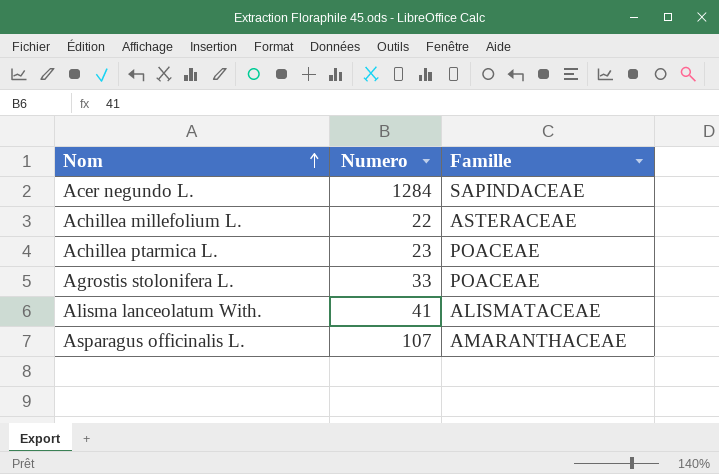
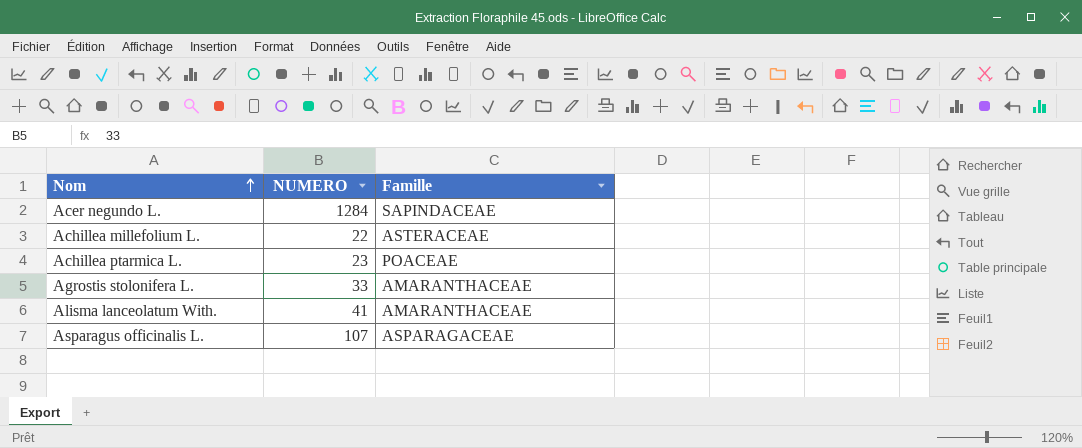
column name: Numero -> NUMERO
Agrostis stolonifera L. | Famille: POACEAE -> AMARANTHACEAE
Alisma lanceolatum With. | Famille: ALISMATACEAE -> AMARANTHACEAE
Asparagus officinalis L. | Famille: AMARANTHACEAE -> ASPARAGACEAE

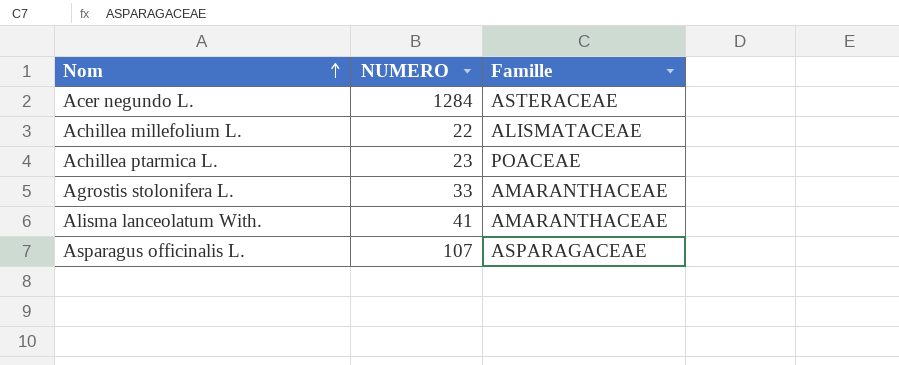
Acer negundo L. | Famille: SAPINDACEAE -> ASTERACEAE
Achillea millefolium L. | Famille: ASTERACEAE -> ALISMATACEAE

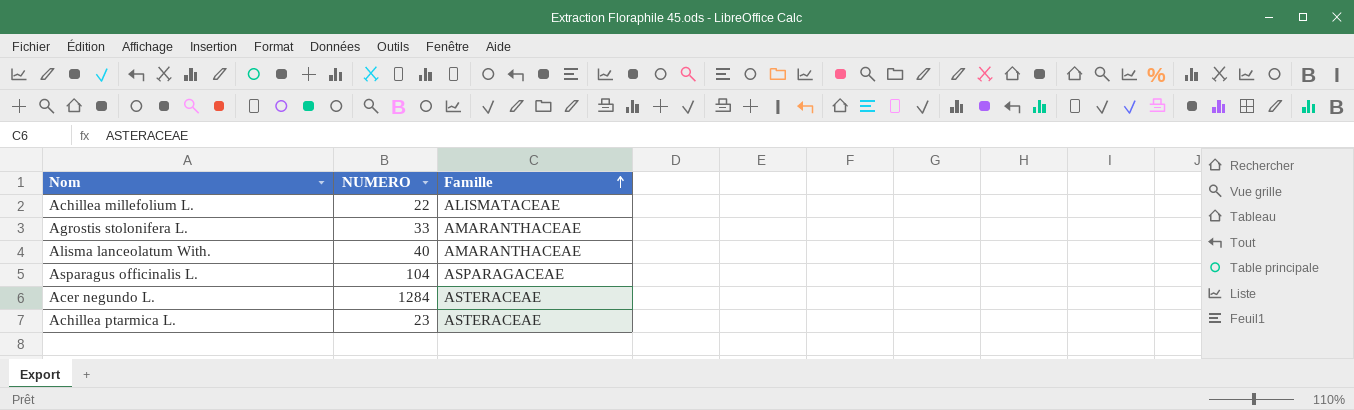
row order: Nom ascending -> Famille ascending
Alisma lanceolatum With. | NUMERO: 41 -> 40
Asparagus officinalis L. | NUMERO: 107 -> 104
Achillea ptarmica L. | Famille: POACEAE -> ASTERACEAE

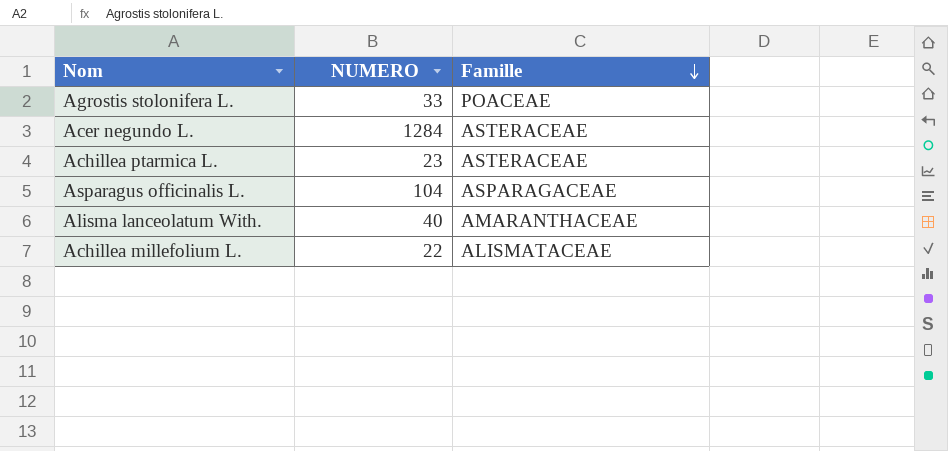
row order: Famille ascending -> Famille descending
Agrostis stolonifera L. | Famille: AMARANTHACEAE -> POACEAE

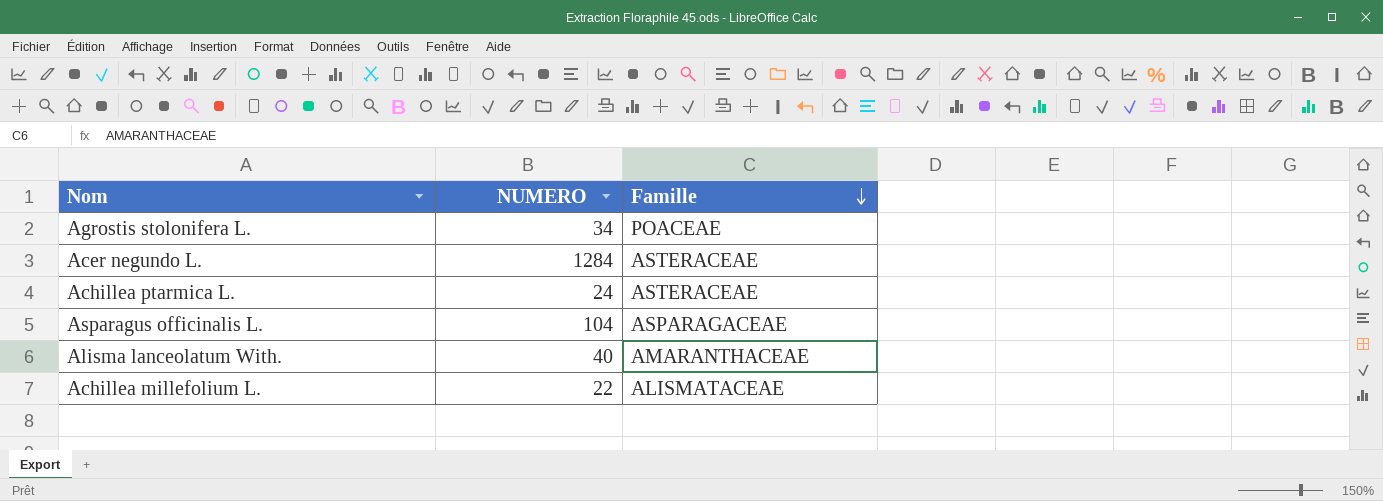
Agrostis stolonifera L. | NUMERO: 33 -> 34
Achillea ptarmica L. | NUMERO: 23 -> 24

